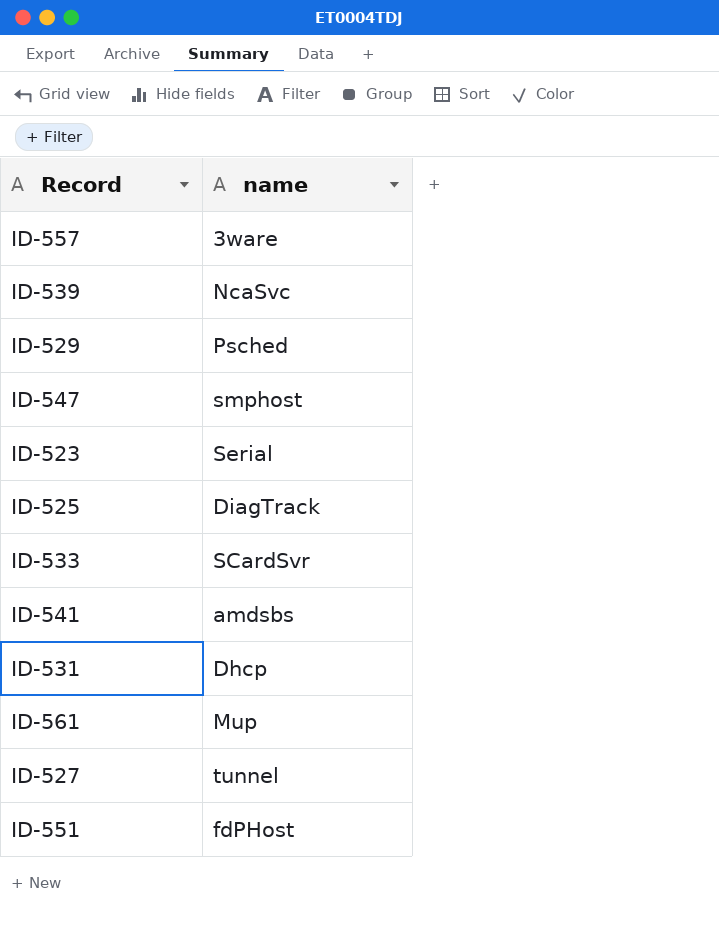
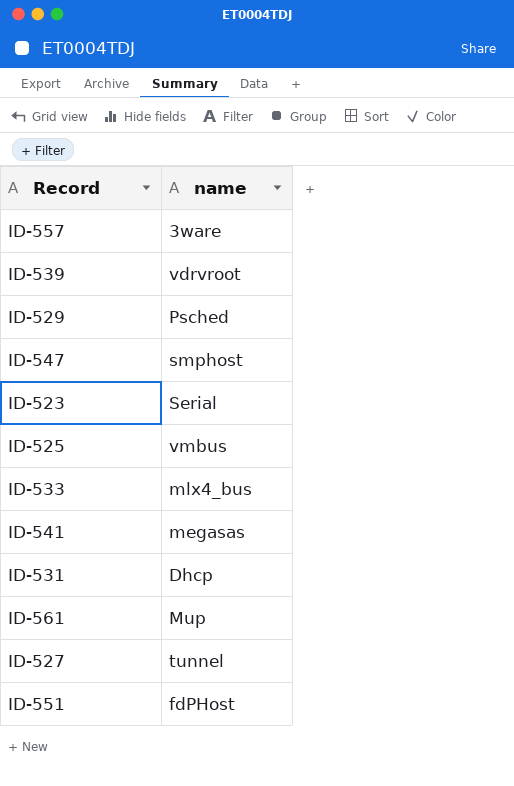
ID-539 | name: NcaSvc -> vdrvroot
ID-525 | name: DiagTrack -> vmbus
ID-533 | name: SCardSvr -> mlx4_bus
ID-541 | name: amdsbs -> megasas

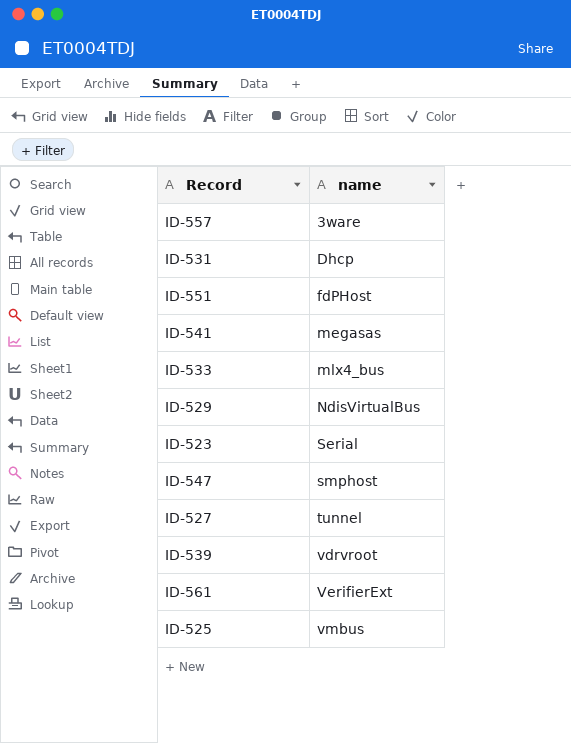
row order: none -> name ascending
ID-529 | name: Psched -> NdisVirtualBus
ID-561 | name: Mup -> VerifierExt

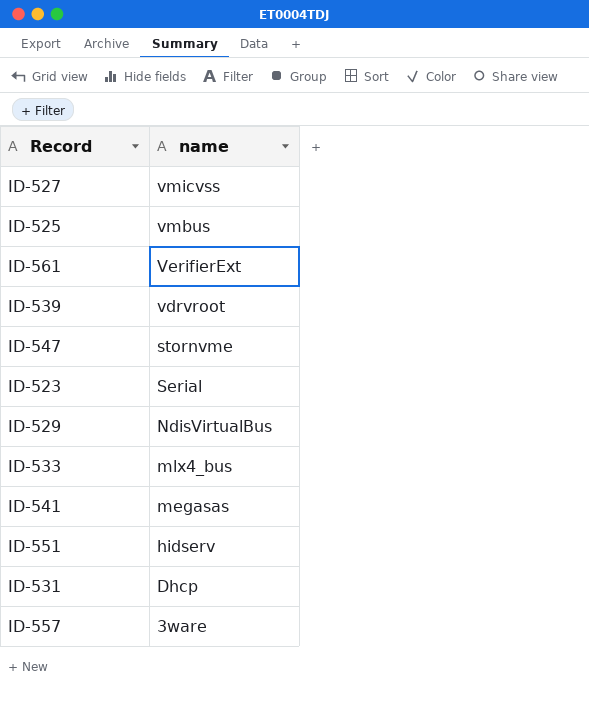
row order: name ascending -> name descending
ID-527 | name: tunnel -> vmicvss
ID-547 | name: smphost -> stornvme
ID-551 | name: fdPHost -> hidserv

